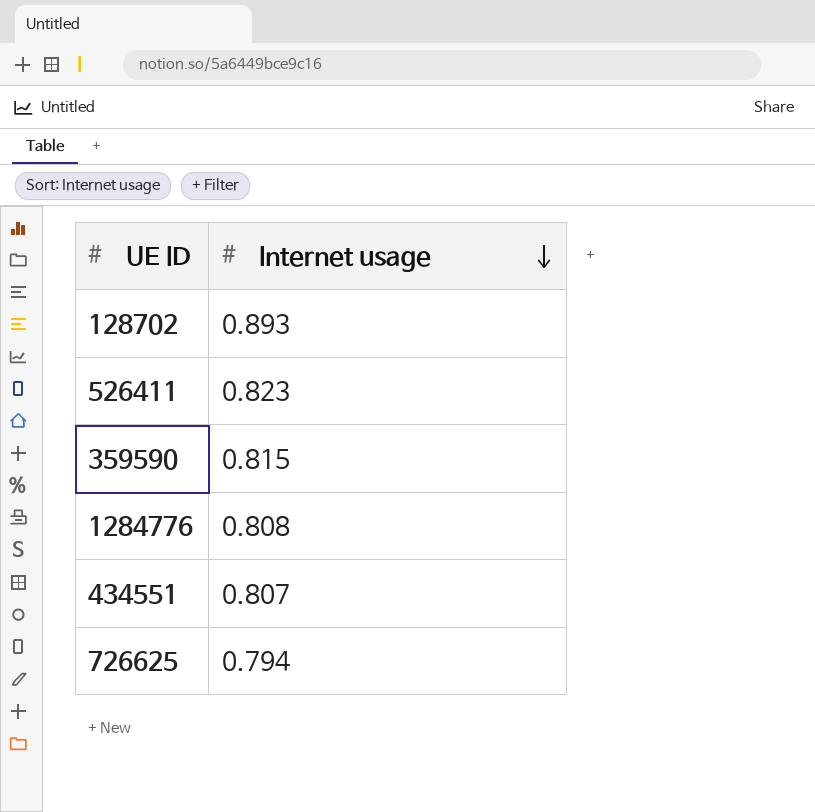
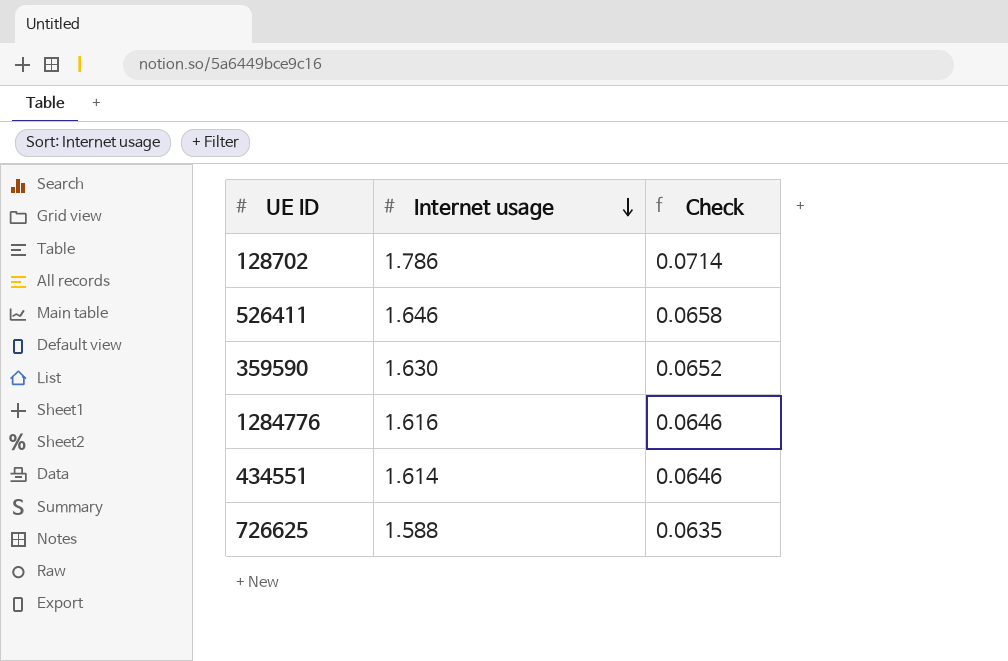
column Check | formula: none -> [Internet usage] * 0.04
128702 | Internet usage: 0.893 -> 1.786
526411 | Internet usage: 0.823 -> 1.646
359590 | Internet usage: 0.815 -> 1.630
1284776 | Internet usage: 0.808 -> 1.616
434551 | Internet usage: 0.807 -> 1.614
726625 | Internet usage: 0.794 -> 1.588

